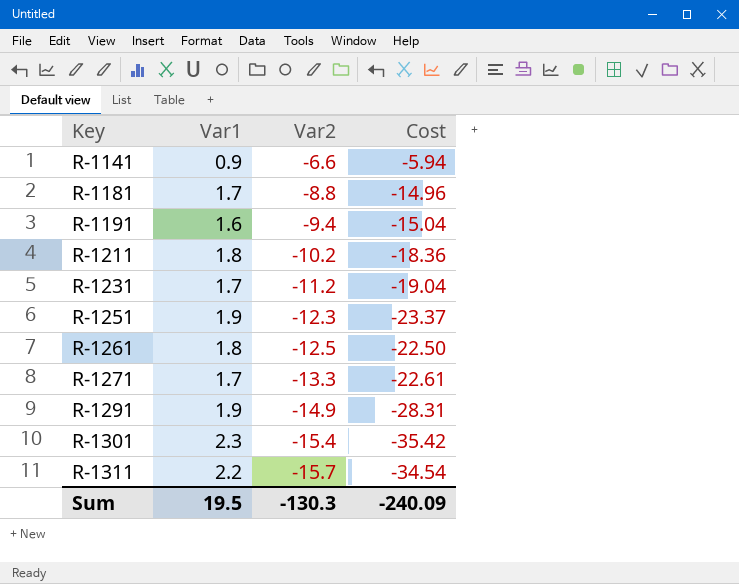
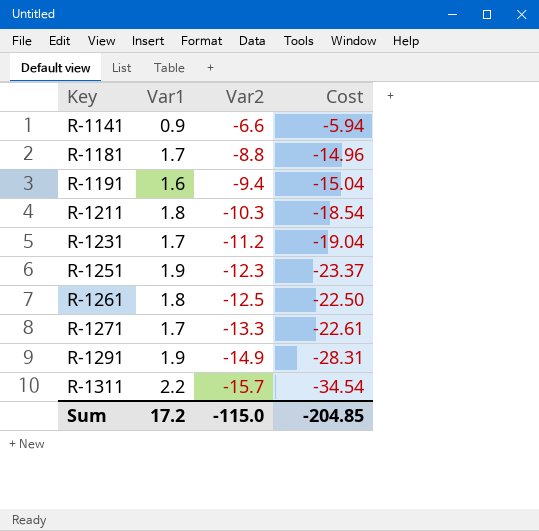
row R-1301: 2.3 | -15.4 | -35.42 -> none
R-1211 | Var2: -10.2 -> -10.3
R-1211 | Cost: -18.36 -> -18.54
Sum | Var1: 19.5 -> 17.2
Sum | Var2: -130.3 -> -115.0
Sum | Cost: -240.09 -> -204.85

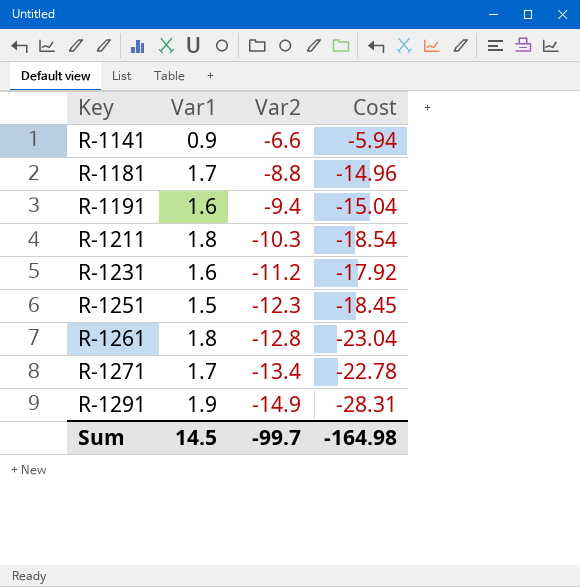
row R-1311: 2.2 | -15.7 | -34.54 -> none
R-1231 | Var1: 1.7 -> 1.6
R-1231 | Cost: -19.04 -> -17.92
R-1251 | Var1: 1.9 -> 1.5
R-1251 | Cost: -23.37 -> -18.45
R-1261 | Var2: -12.5 -> -12.8
R-1261 | Cost: -22.50 -> -23.04
R-1271 | Var2: -13.3 -> -13.4
R-1271 | Cost: -22.61 -> -22.78
Sum | Var1: 17.2 -> 14.5
Sum | Var2: -115.0 -> -99.7
Sum | Cost: -204.85 -> -164.98

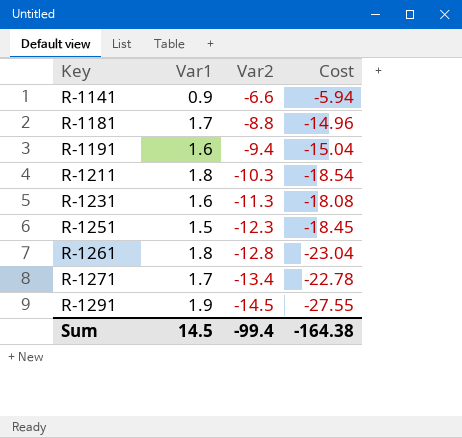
R-1231 | Var2: -11.2 -> -11.3
R-1231 | Cost: -17.92 -> -18.08
R-1291 | Var2: -14.9 -> -14.5
R-1291 | Cost: -28.31 -> -27.55
Sum | Var2: -99.7 -> -99.4
Sum | Cost: -164.98 -> -164.38

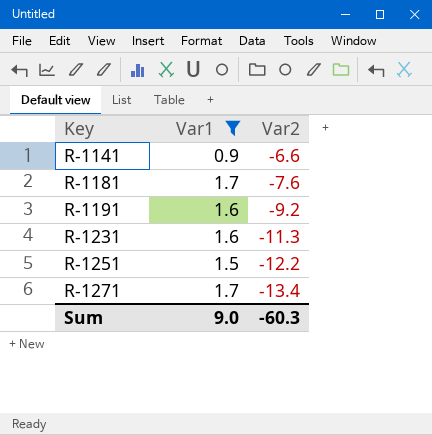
filter: none -> Var1 <= 1.7
column Cost | formula: [Var1] * [Var2] -> none
R-1181 | Var2: -8.8 -> -7.6
R-1191 | Var2: -9.4 -> -9.2
R-1251 | Var2: -12.3 -> -12.2
Sum | Var1: 14.5 -> 9.0
Sum | Var2: -99.4 -> -60.3

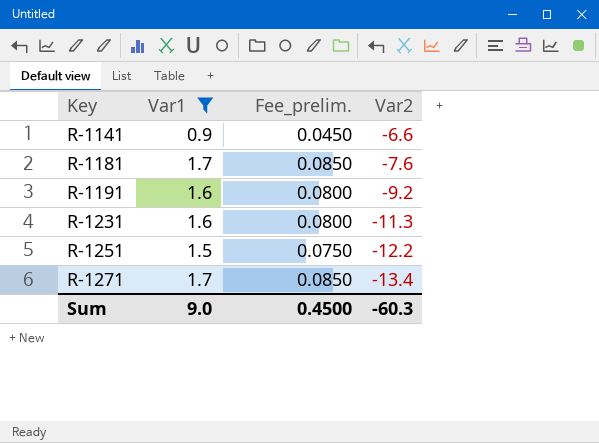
column Fee_prelim. | formula: none -> [Var1] * 0.05

